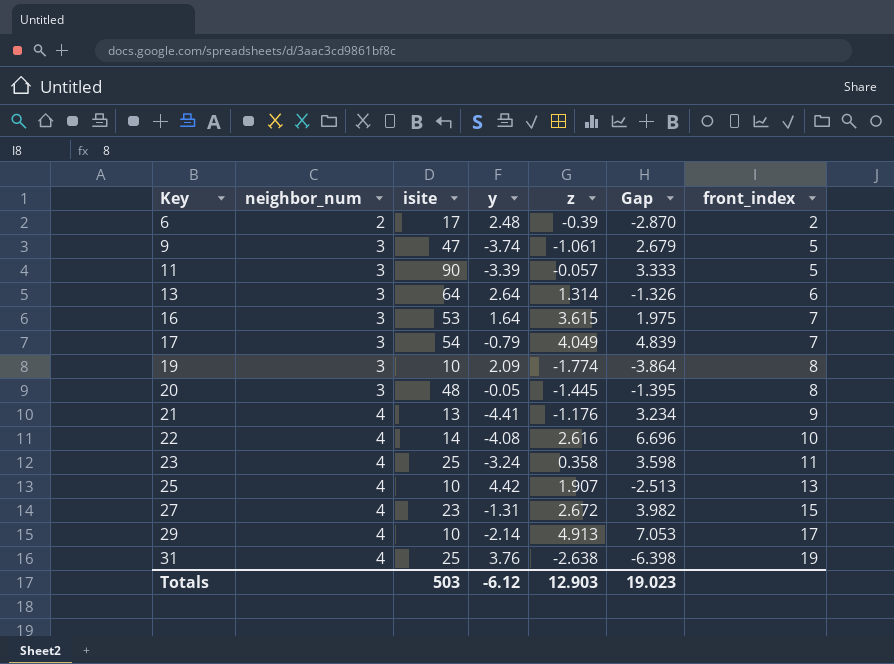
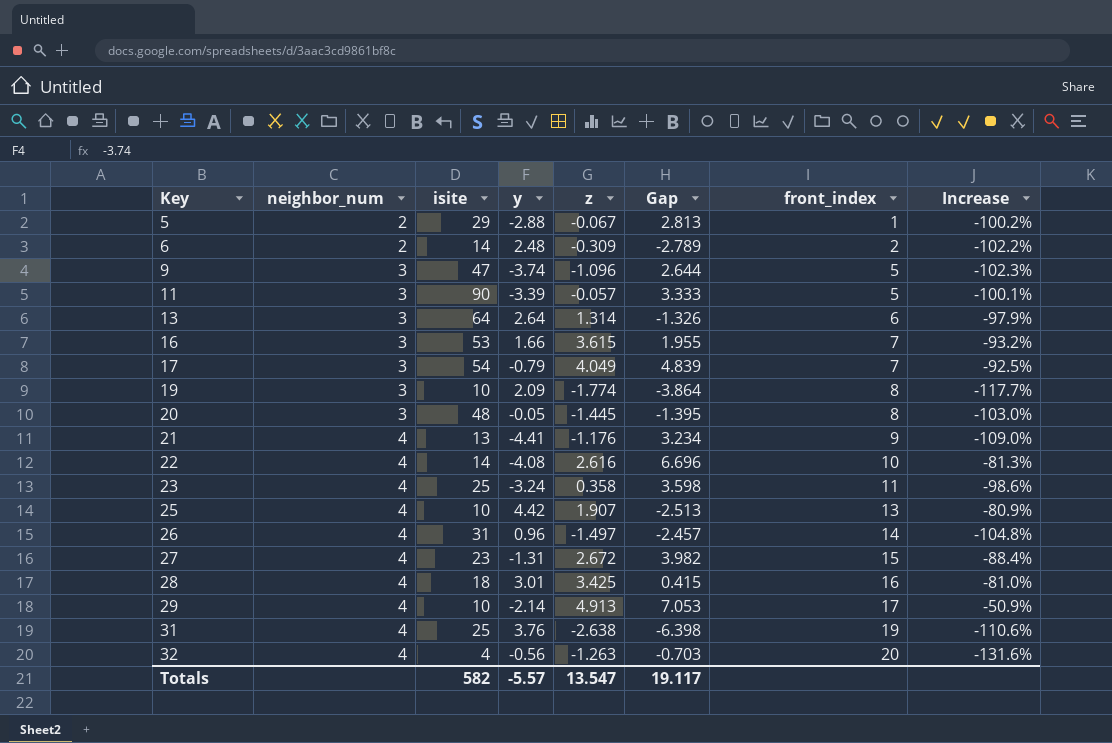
column Increase | formula: none -> ([z] - [isite]) / [isite]
row 5: none -> 2 | 29 | -2.88 | -0.067 | 2.813 | 1 | -100.2%
6 | isite: 17 -> 14
6 | z: -0.39 -> -0.309
6 | Gap: -2.870 -> -2.789
9 | z: -1.061 -> -1.096
9 | Gap: 2.679 -> 2.644
16 | y: 1.64 -> 1.66
16 | Gap: 1.975 -> 1.955
row 26: none -> 4 | 31 | 0.96 | -1.497 | -2.457 | 14 | -104.8%
row 28: none -> 4 | 18 | 3.01 | 3.425 | 0.415 | 16 | -81.0%
row 32: none -> 4 | 4 | -0.56 | -1.263 | -0.703 | 20 | -131.6%
Totals | isite: 503 -> 582
Totals | y: -6.12 -> -5.57
Totals | z: 12.903 -> 13.547
Totals | Gap: 19.023 -> 19.117

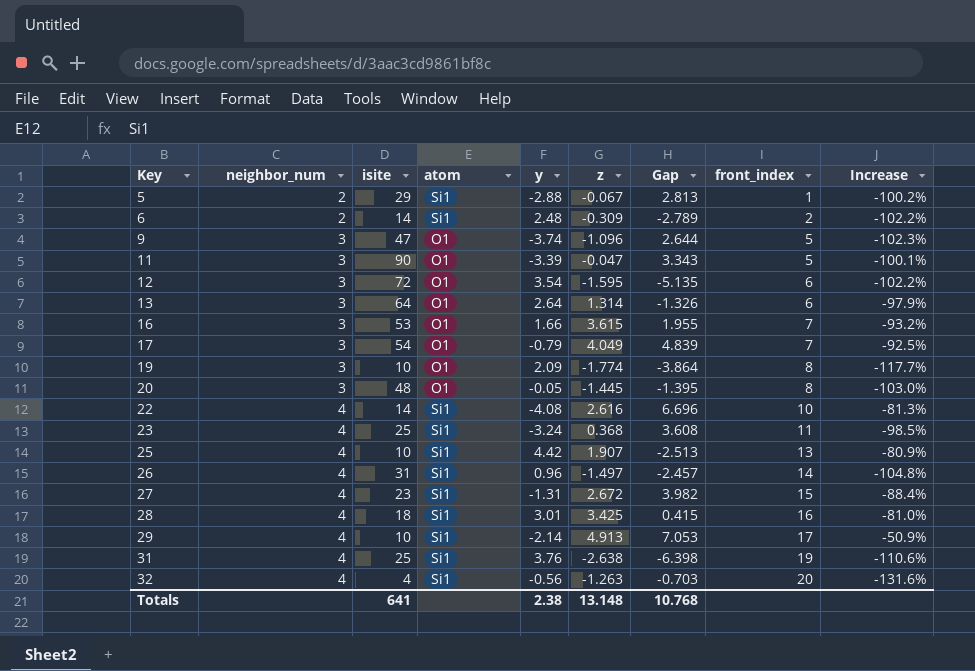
column atom | position: none -> 4
row 21: 4 | 13 | -4.41 | -1.176 | 3.234 | 9 | -109.0% -> none
11 | z: -0.057 -> -0.047
11 | Gap: 3.333 -> 3.343
row 12: none -> 3 | 72 | O1 | 3.54 | -1.595 | -5.135 | 6 | -102.2%
23 | z: 0.358 -> 0.368
23 | Gap: 3.598 -> 3.608
23 | Increase: -98.6% -> -98.5%
Totals | isite: 582 -> 641
Totals | y: -5.57 -> 2.38
Totals | z: 13.547 -> 13.148
Totals | Gap: 19.117 -> 10.768

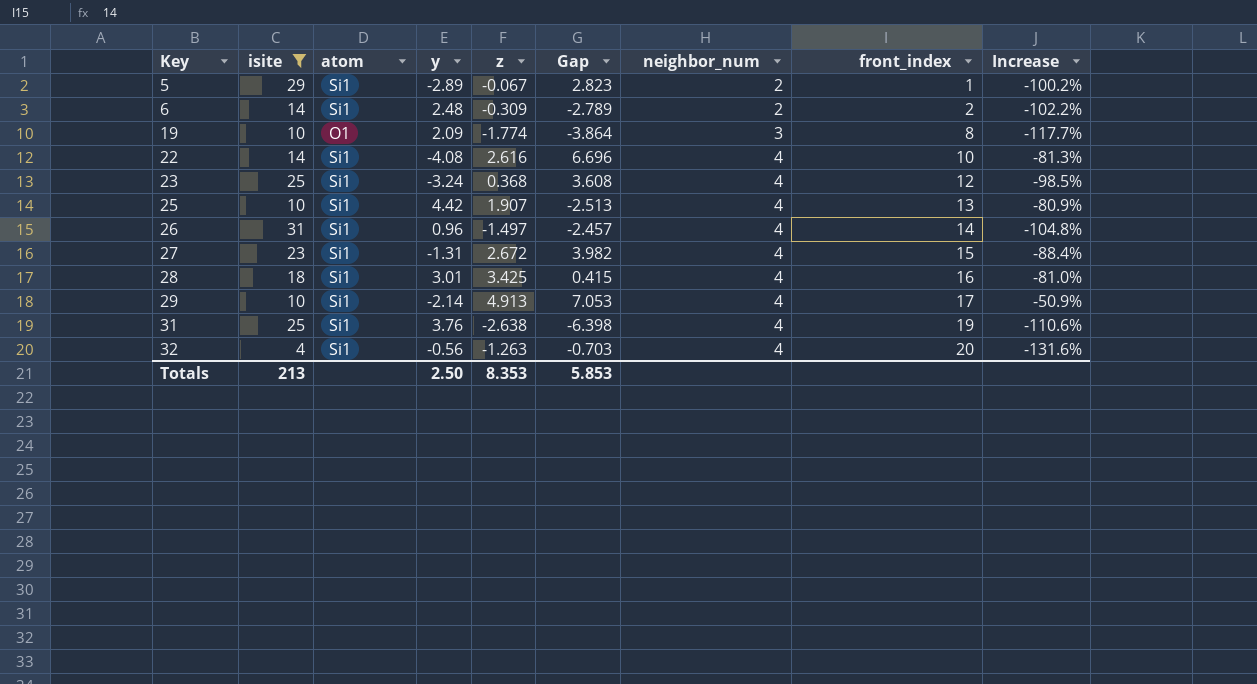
filter: none -> isite <= 31
column neighbor_num | position: 2 -> 7
5 | y: -2.88 -> -2.89
5 | Gap: 2.813 -> 2.823
23 | front_index: 11 -> 12
Totals | isite: 641 -> 213
Totals | y: 2.38 -> 2.50
Totals | z: 13.148 -> 8.353
Totals | Gap: 10.768 -> 5.853

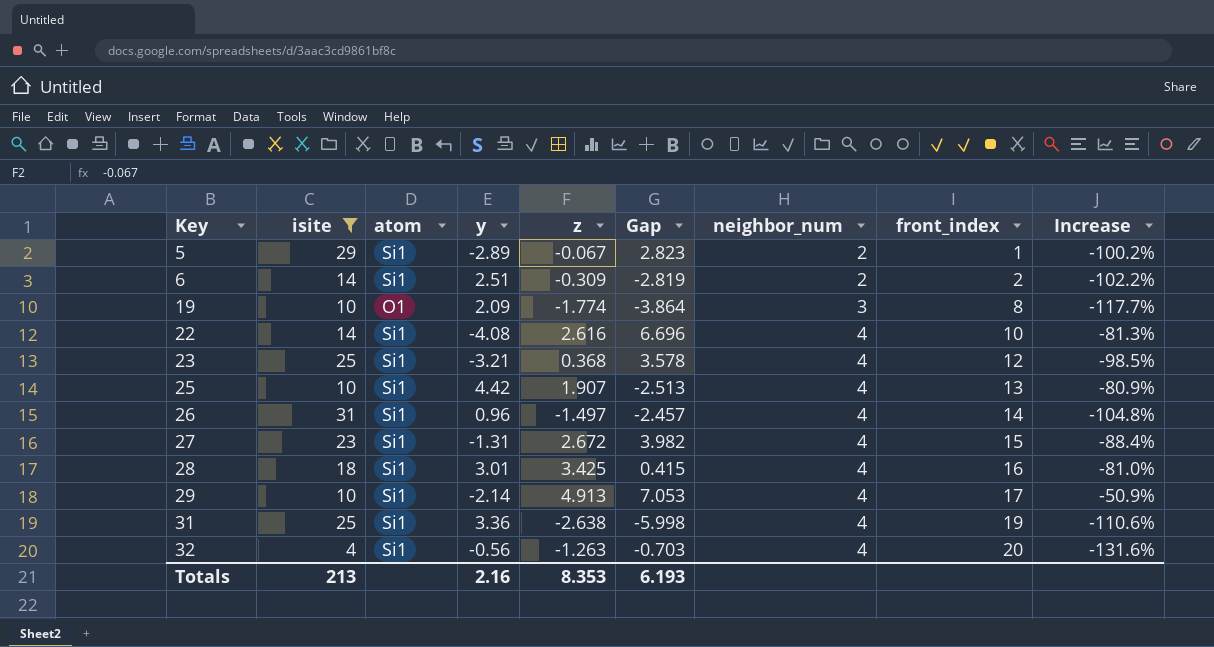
6 | y: 2.48 -> 2.51
6 | Gap: -2.789 -> -2.819
23 | y: -3.24 -> -3.21
23 | Gap: 3.608 -> 3.578
31 | y: 3.76 -> 3.36
31 | Gap: -6.398 -> -5.998
Totals | y: 2.50 -> 2.16
Totals | Gap: 5.853 -> 6.193

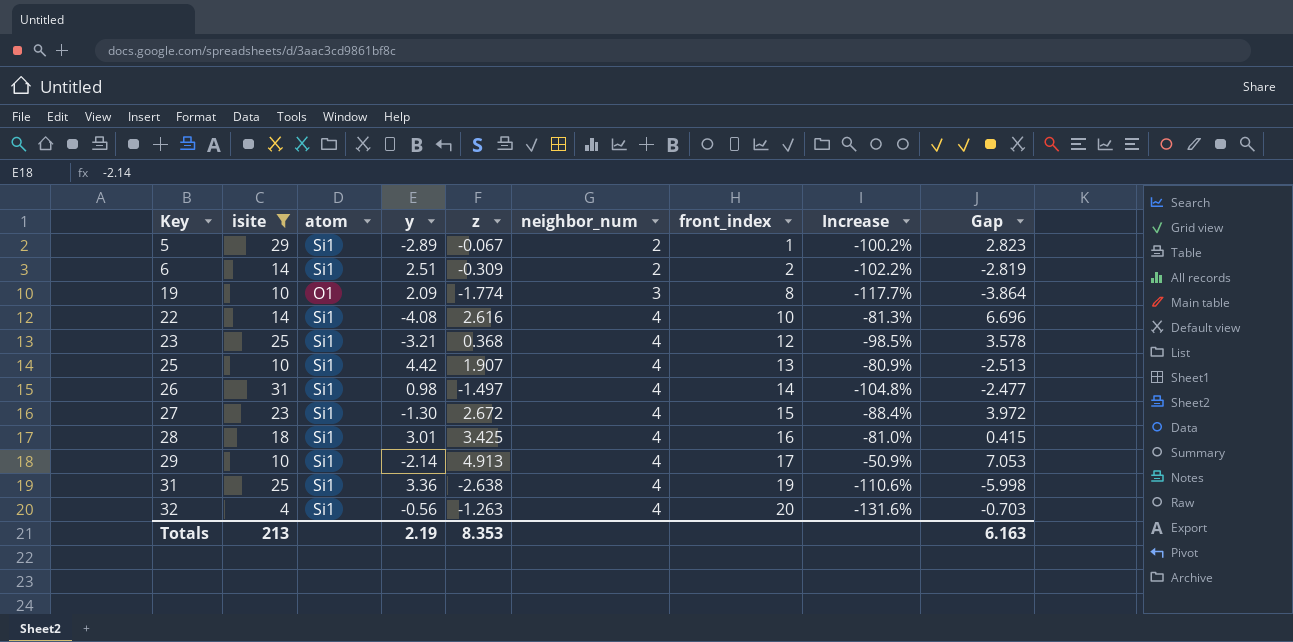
column Gap | position: 6 -> 9
26 | y: 0.96 -> 0.98
26 | Gap: -2.457 -> -2.477
27 | y: -1.31 -> -1.30
27 | Gap: 3.982 -> 3.972
Totals | y: 2.16 -> 2.19
Totals | Gap: 6.193 -> 6.163

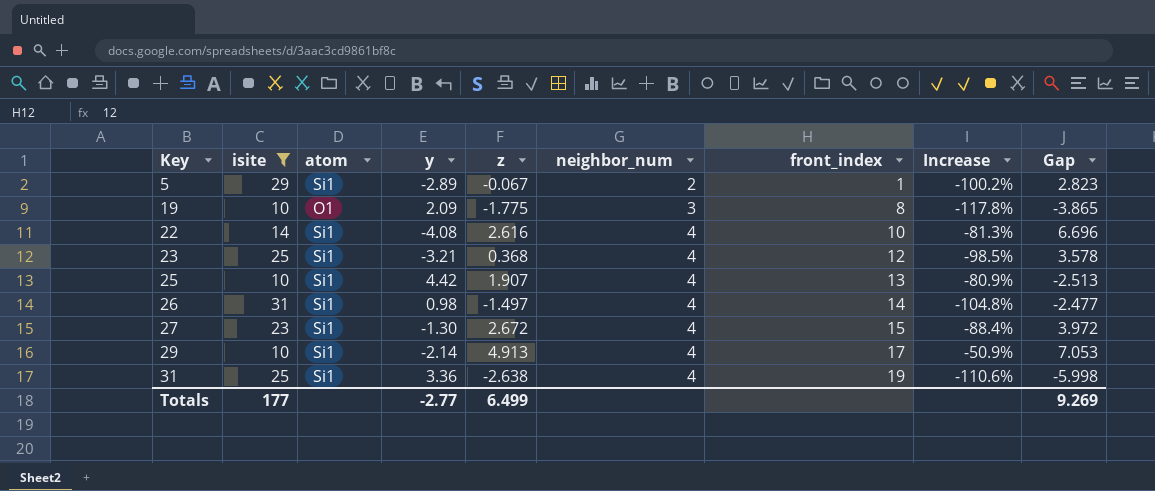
row 6: 14 | Si1 | 2.51 | -0.309 | 2 | 2 | -102.2% | -2.819 -> none
row 28: 18 | Si1 | 3.01 | 3.425 | 4 | 16 | -81.0% | 0.415 -> none
row 32: 4 | Si1 | -0.56 | -1.263 | 4 | 20 | -131.6% | -0.703 -> none
19 | z: -1.774 -> -1.775
19 | Increase: -117.7% -> -117.8%
19 | Gap: -3.864 -> -3.865
Totals | isite: 213 -> 177
Totals | y: 2.19 -> -2.77
Totals | z: 8.353 -> 6.499
Totals | Gap: 6.163 -> 9.269

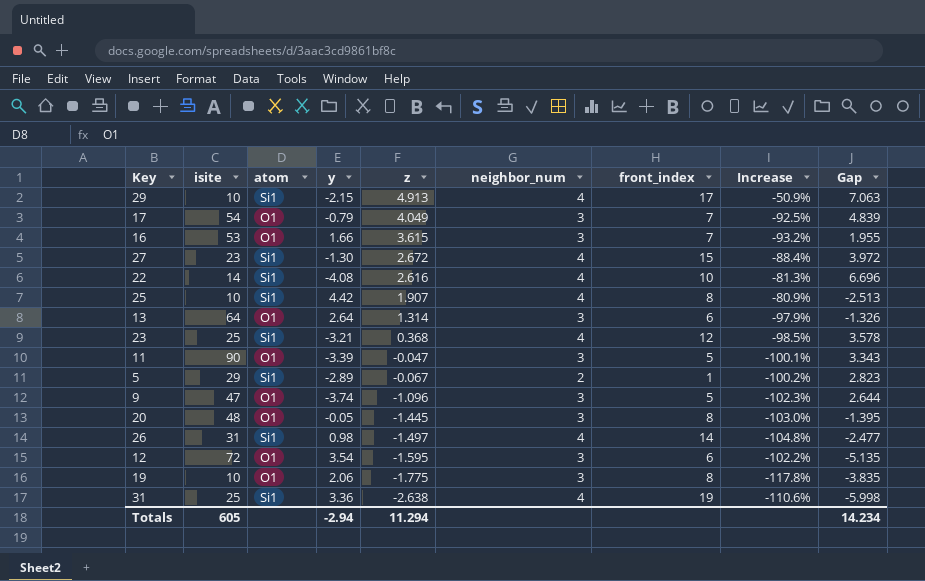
filter: isite <= 31 -> none
row order: Key ascending -> z descending
29 | y: -2.14 -> -2.15
29 | Gap: 7.053 -> 7.063
25 | front_index: 13 -> 8
19 | y: 2.09 -> 2.06
19 | Gap: -3.865 -> -3.835
Totals | isite: 177 -> 605
Totals | y: -2.77 -> -2.94
Totals | z: 6.499 -> 11.294
Totals | Gap: 9.269 -> 14.234

